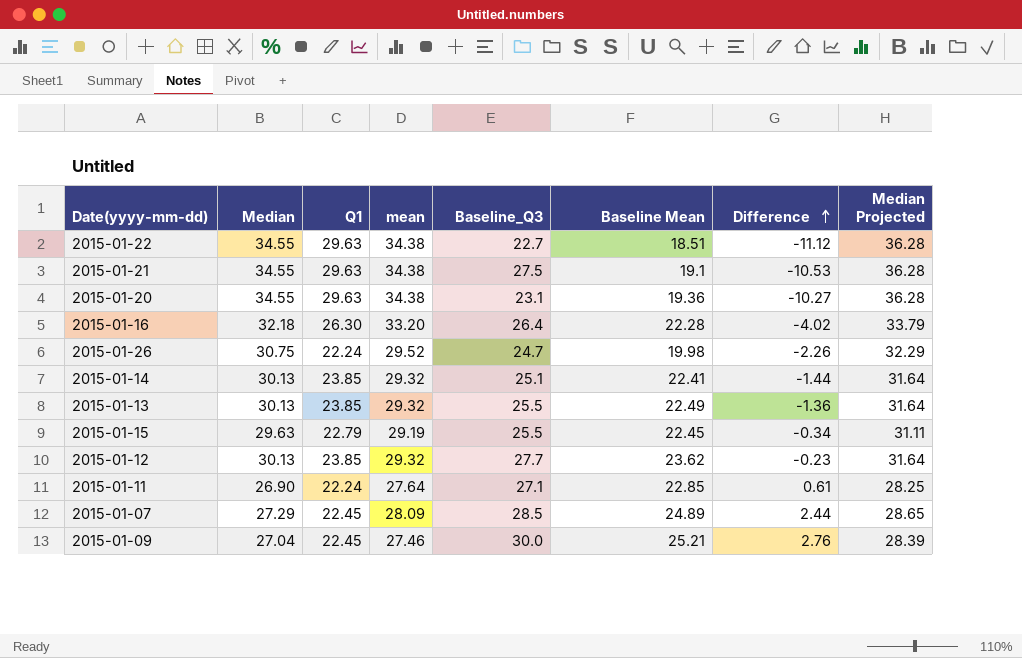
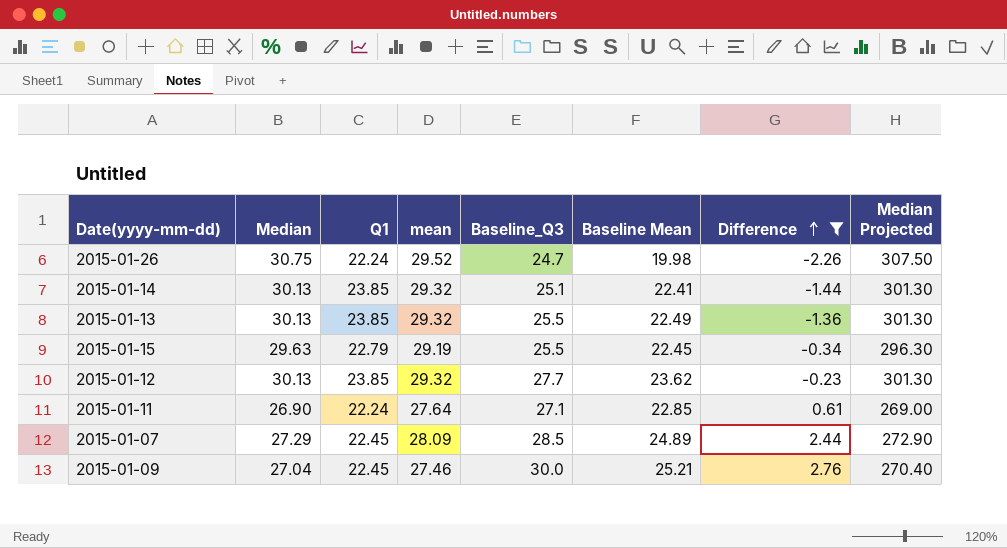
filter: none -> Difference >= -2.26
column Median Projected | formula: [Median] * 1.05 -> [Median] * 10

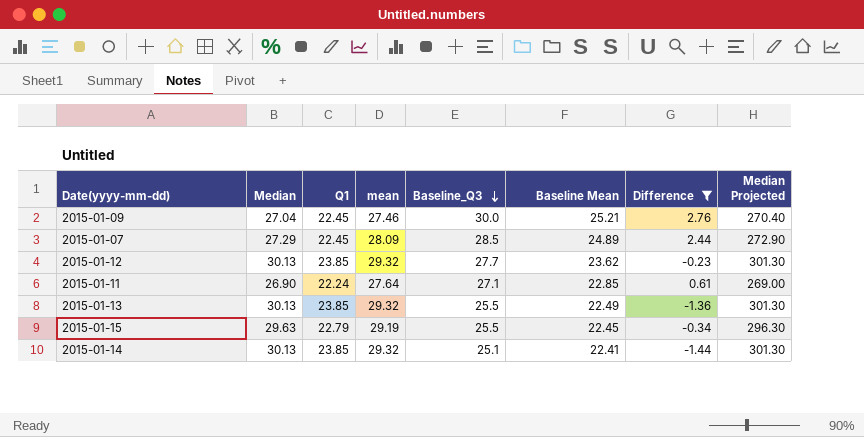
row order: Difference ascending -> Baseline_Q3 descending
row 2015-01-26: 30.75 | 22.24 | 29.52 | 24.7 | 19.98 | -2.26 | 307.50 -> none

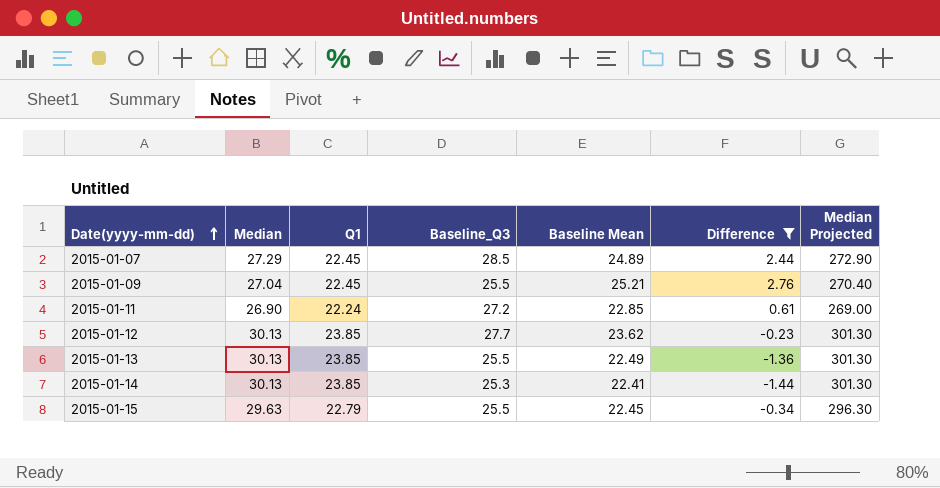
row order: Baseline_Q3 descending -> Date(yyyy-mm-dd) ascending
column mean | position: 4 -> none
2015-01-09 | Baseline_Q3: 30.0 -> 25.5
2015-01-11 | Baseline_Q3: 27.1 -> 27.2
2015-01-14 | Baseline_Q3: 25.1 -> 25.3

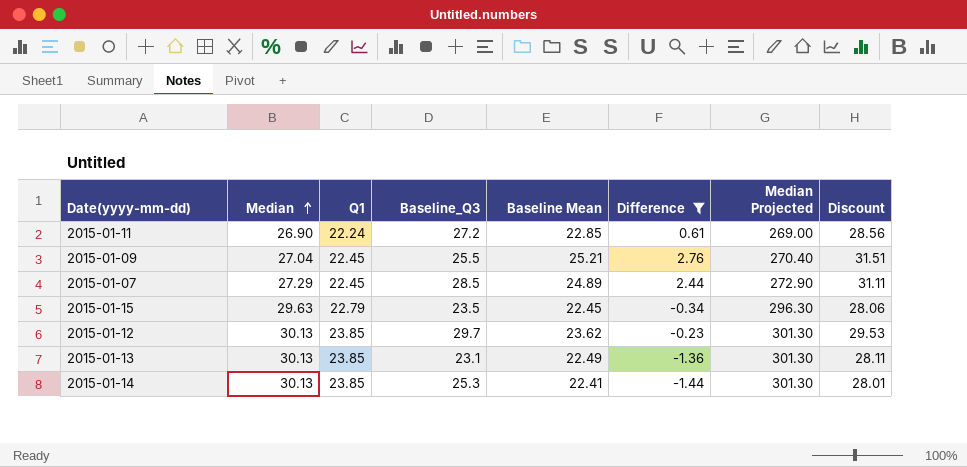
row order: Date(yyyy-mm-dd) ascending -> Median ascending
column Discount | formula: none -> [Baseline Mean] * 1.25
2015-01-15 | Baseline_Q3: 25.5 -> 23.5
2015-01-12 | Baseline_Q3: 27.7 -> 29.7
2015-01-13 | Baseline_Q3: 25.5 -> 23.1

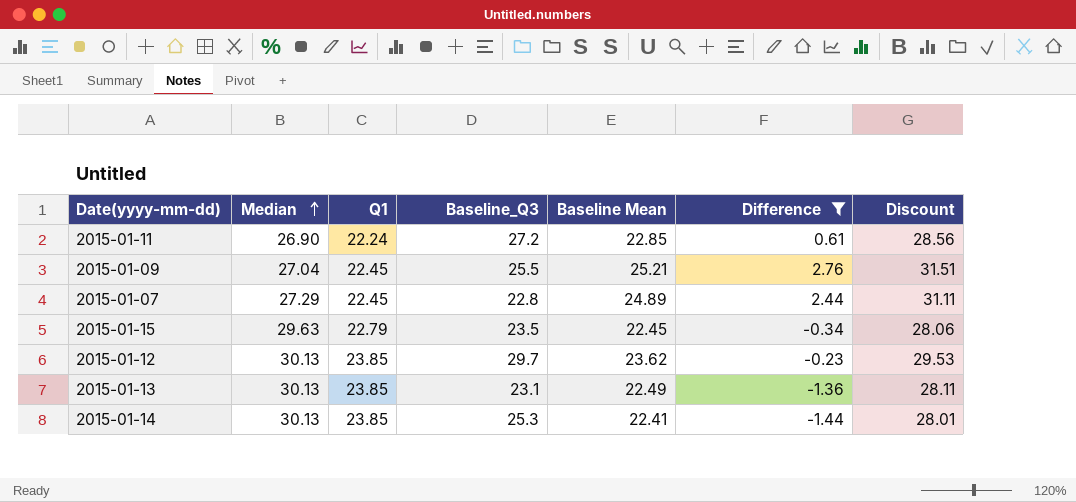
column Median Projected | formula: [Median] * 10 -> none
2015-01-07 | Baseline_Q3: 28.5 -> 22.8

